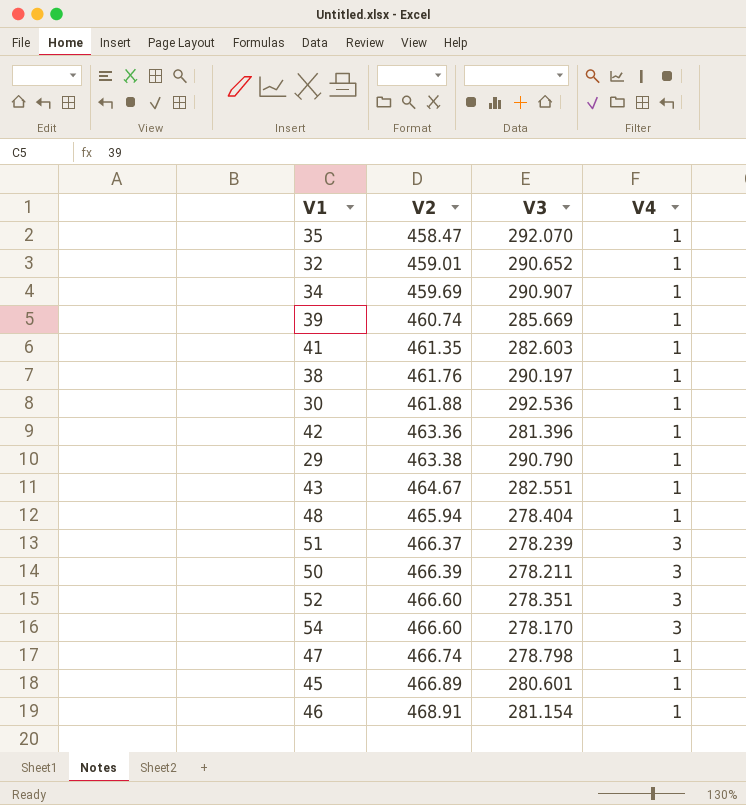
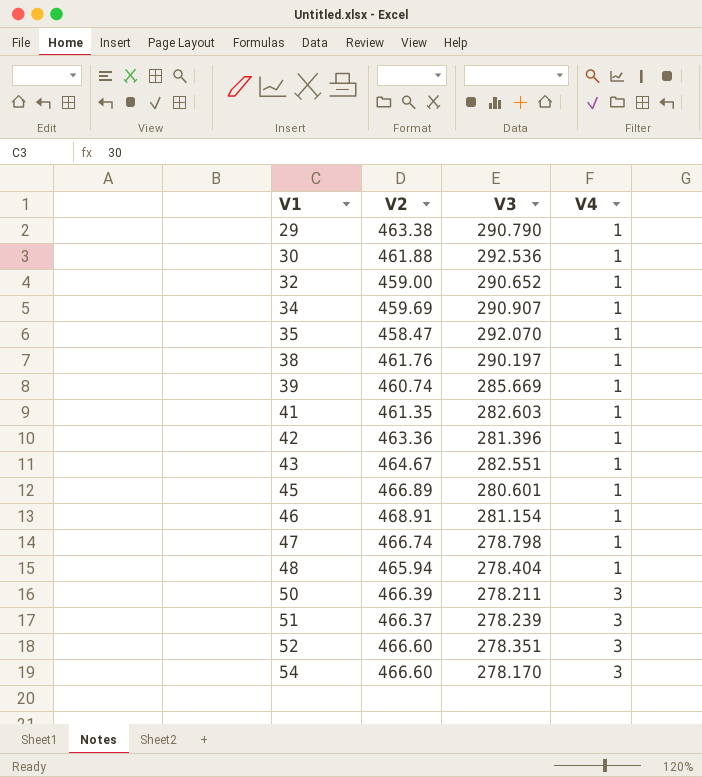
row order: V2 ascending -> V1 ascending
32 | V2: 459.01 -> 459.00

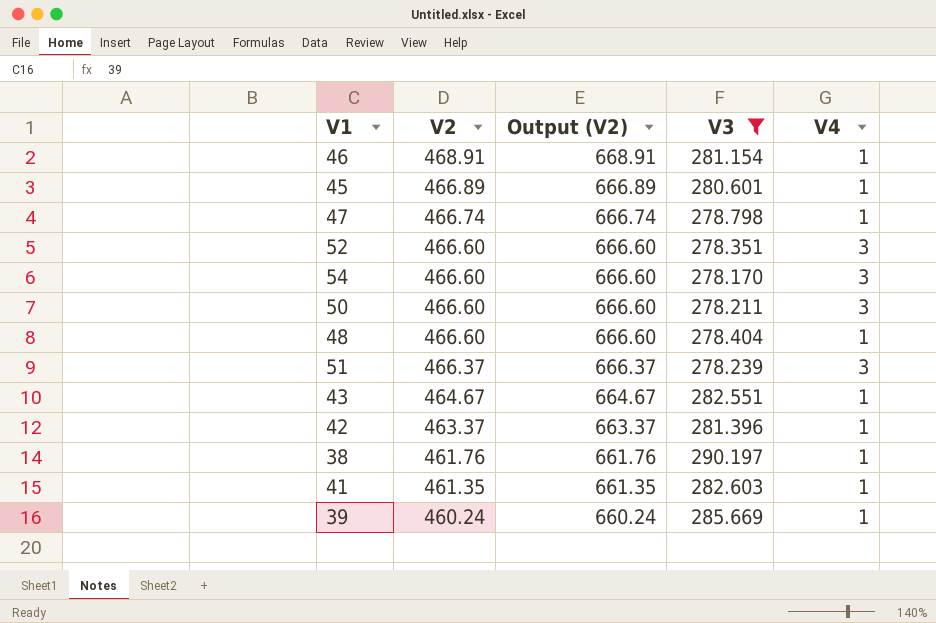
filter: none -> V3 <= 290.197
row order: V1 ascending -> V2 descending
column Output (V2) | formula: none -> [V2] + 200
50 | V2: 466.39 -> 466.60
48 | V2: 465.94 -> 466.60
42 | V2: 463.36 -> 463.37
39 | V2: 460.74 -> 460.24

